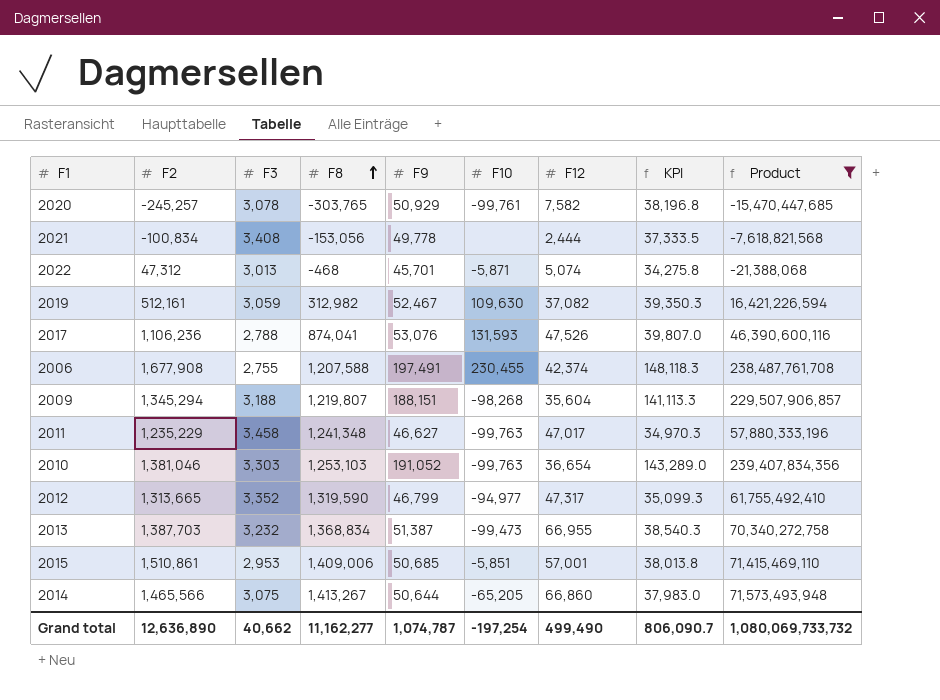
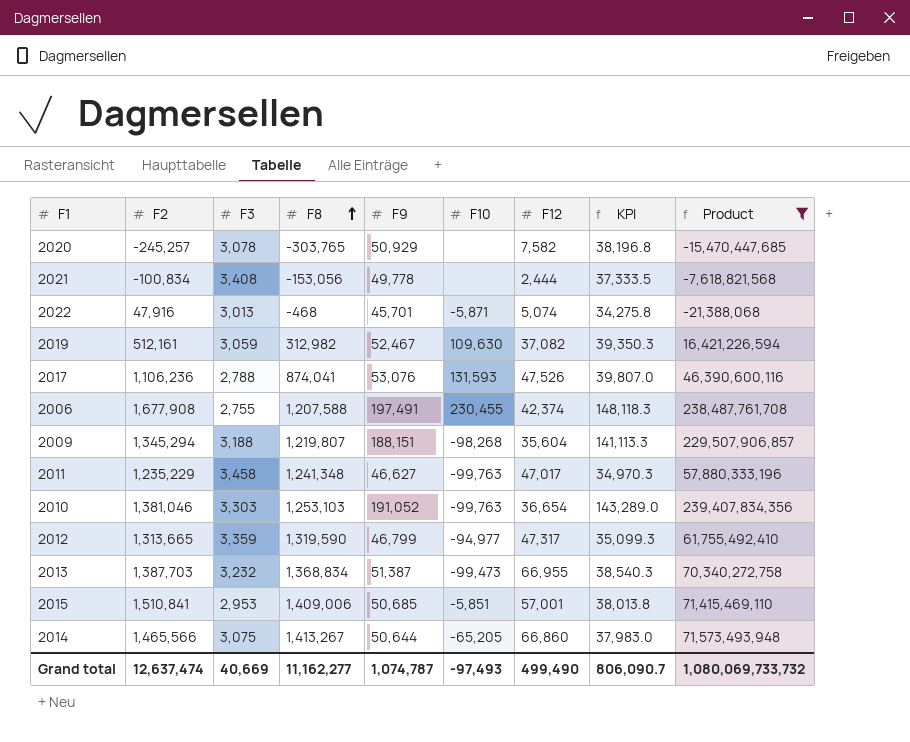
2020 | F10: -99,761 -> none
2022 | F2: 47,312 -> 47,916
2012 | F3: 3,352 -> 3,359
2015 | F2: 1,510,861 -> 1,510,841
Grand total | F2: 12,636,890 -> 12,637,474
Grand total | F3: 40,662 -> 40,669
Grand total | F10: -197,254 -> -97,493

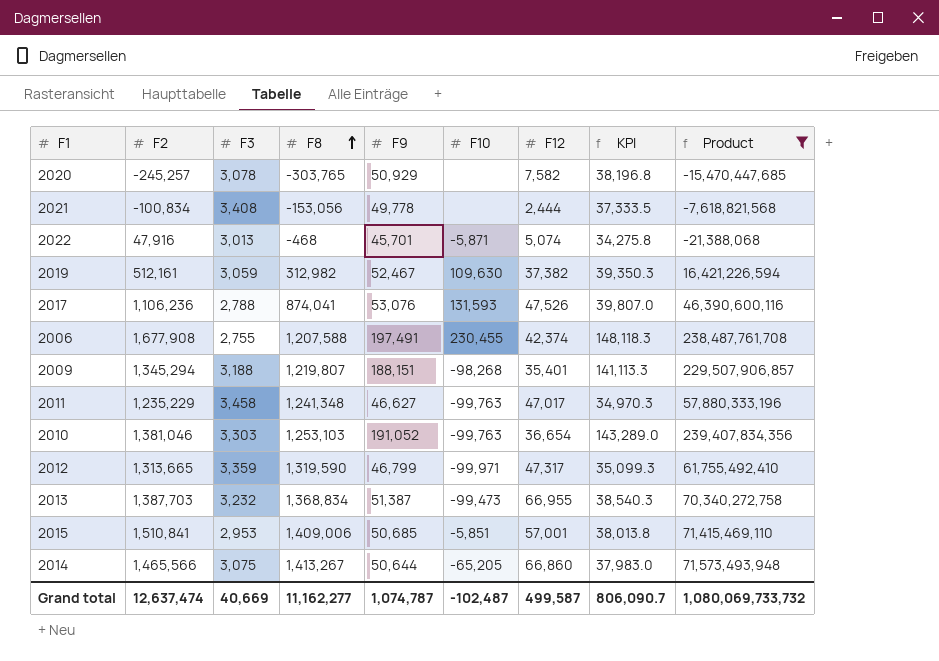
2019 | F12: 37,082 -> 37,382
2009 | F12: 35,604 -> 35,401
2012 | F10: -94,977 -> -99,971
Grand total | F10: -97,493 -> -102,487
Grand total | F12: 499,490 -> 499,587

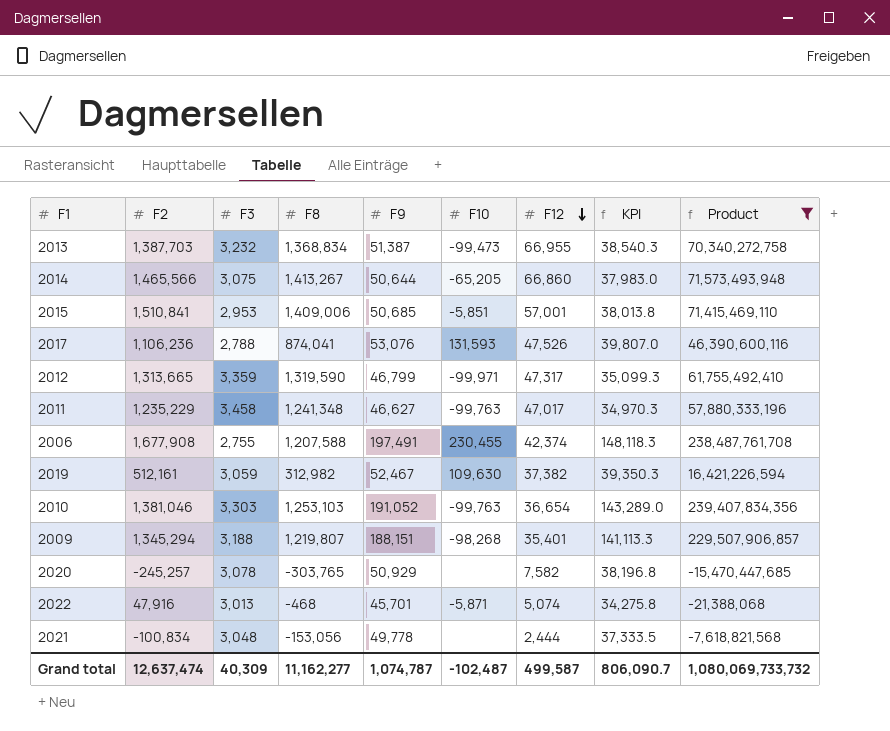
row order: F8 ascending -> F12 descending
2021 | F3: 3,408 -> 3,048
Grand total | F3: 40,669 -> 40,309

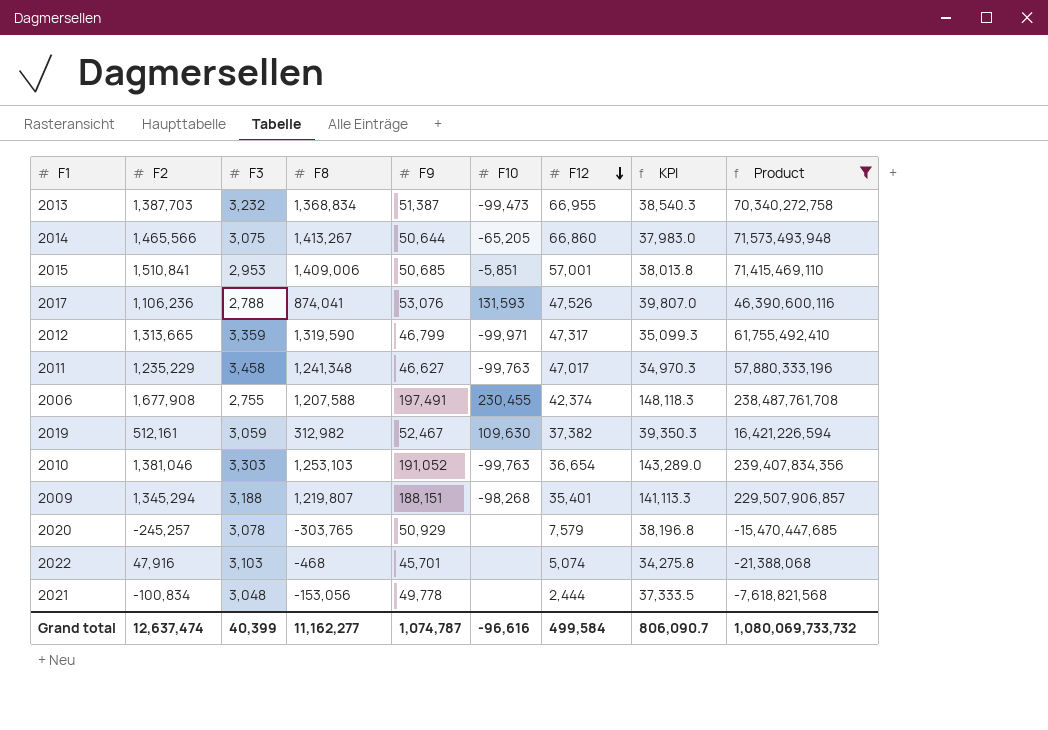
2020 | F12: 7,582 -> 7,579
2022 | F3: 3,013 -> 3,103
2022 | F10: -5,871 -> none
Grand total | F3: 40,309 -> 40,399
Grand total | F10: -102,487 -> -96,616
Grand total | F12: 499,587 -> 499,584

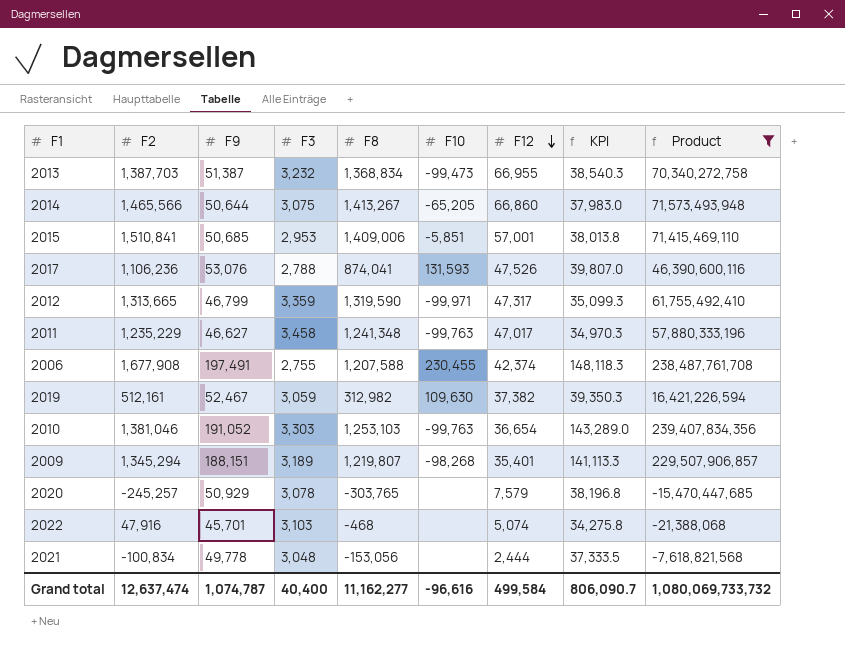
column F9 | position: 5 -> 3
2009 | F3: 3,188 -> 3,189
Grand total | F3: 40,399 -> 40,400

